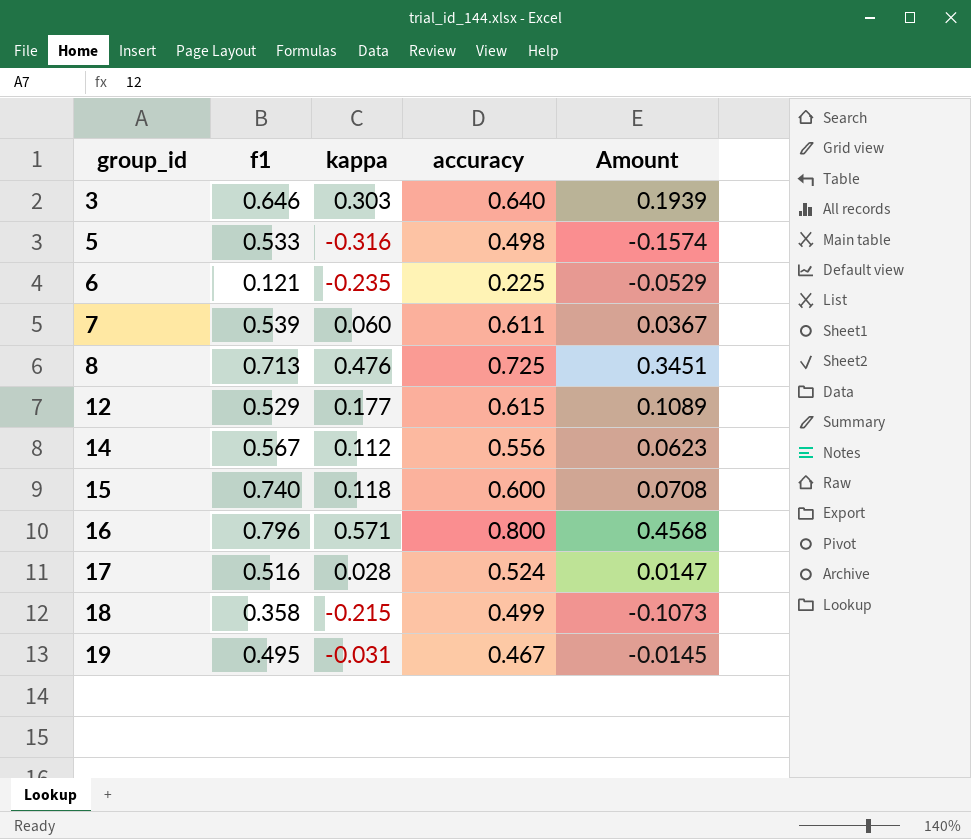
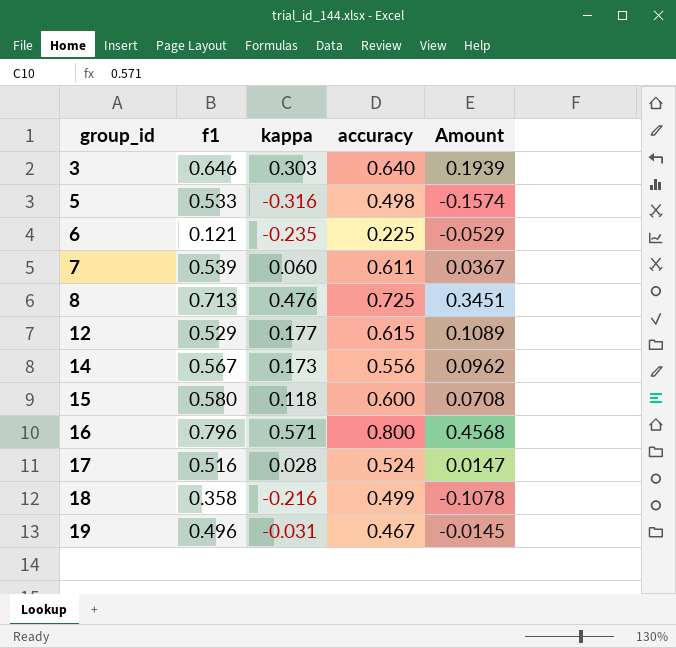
14 | kappa: 0.112 -> 0.173
14 | Amount: 0.0623 -> 0.0962
15 | f1: 0.740 -> 0.580
18 | kappa: -0.215 -> -0.216
18 | Amount: -0.1073 -> -0.1078
19 | f1: 0.495 -> 0.496

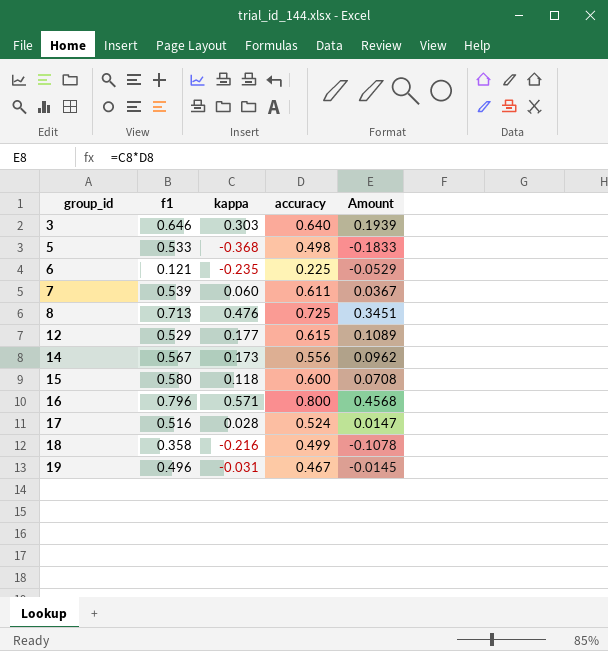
5 | kappa: -0.316 -> -0.368
5 | Amount: -0.1574 -> -0.1833

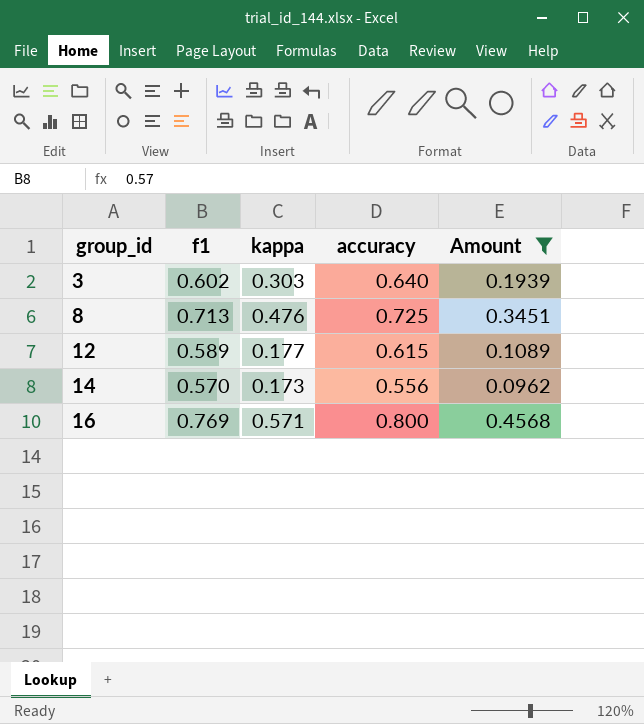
filter: none -> Amount >= 0.0962
3 | f1: 0.646 -> 0.602
12 | f1: 0.529 -> 0.589
14 | f1: 0.567 -> 0.570
16 | f1: 0.796 -> 0.769

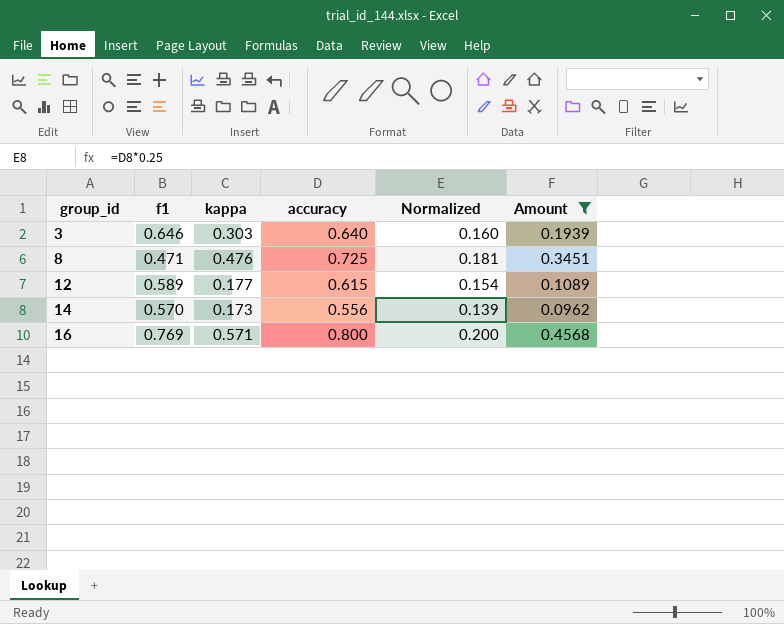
column Normalized | formula: none -> [accuracy] * 0.25
3 | f1: 0.602 -> 0.646
8 | f1: 0.713 -> 0.471

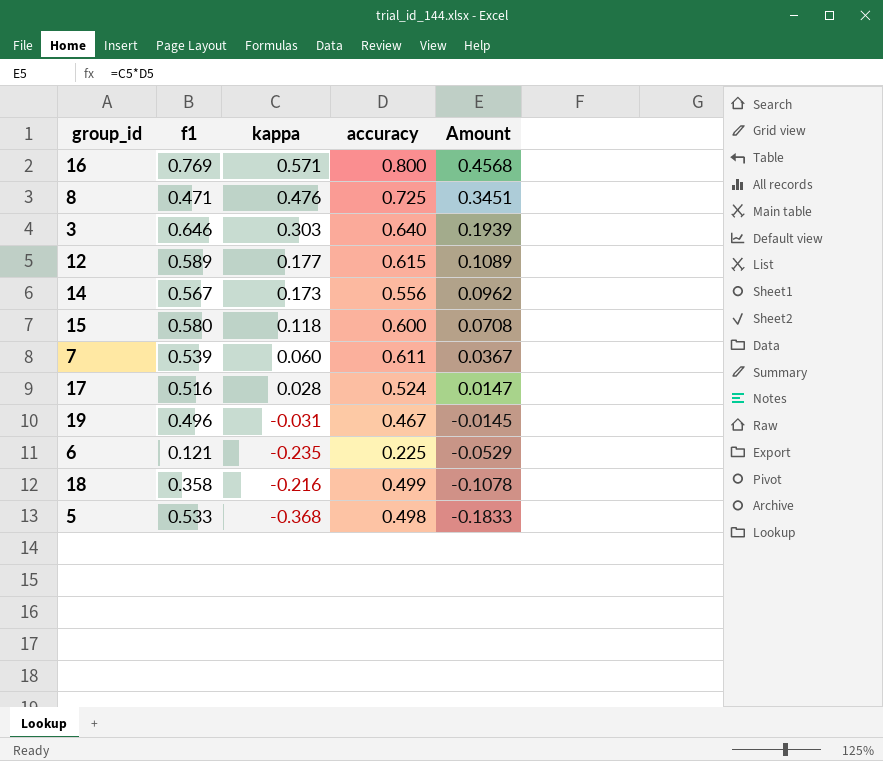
filter: Amount >= 0.0962 -> none
row order: group_id ascending -> Amount descending
column Normalized | formula: [accuracy] * 0.25 -> none
14 | f1: 0.570 -> 0.567

